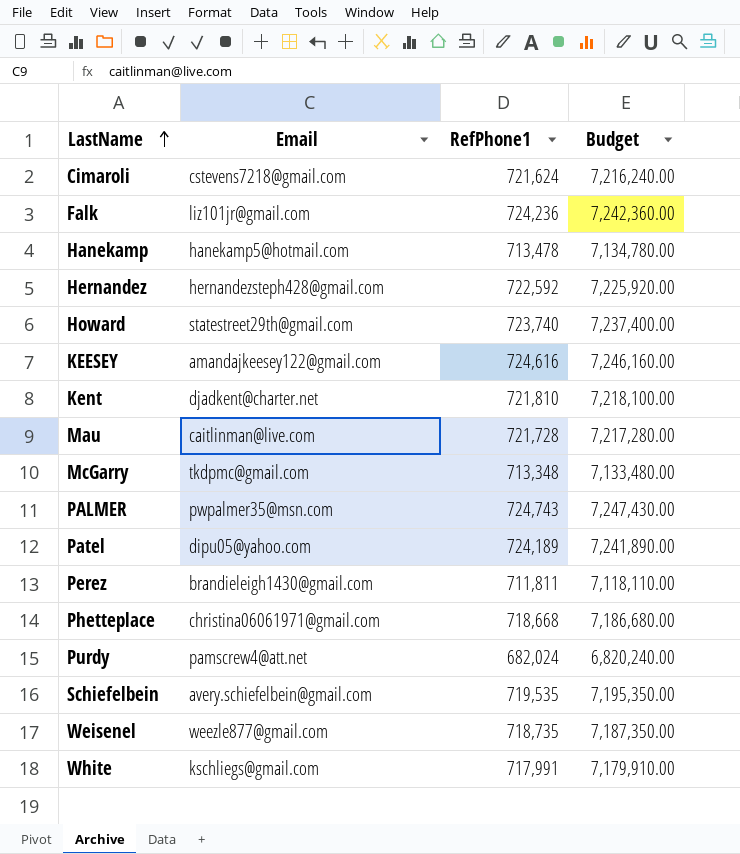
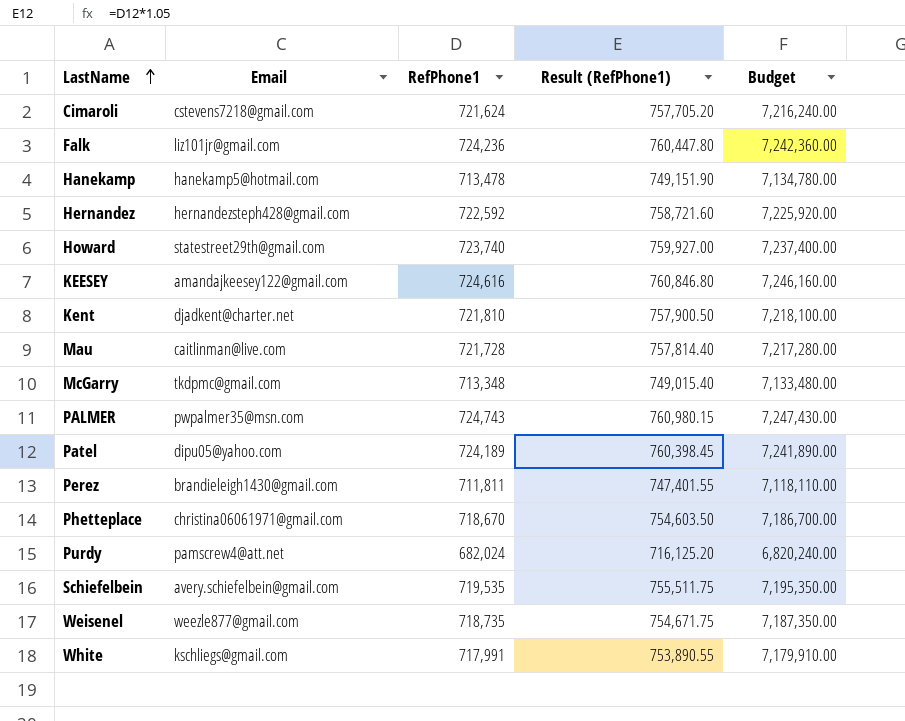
column Result (RefPhone1) | formula: none -> [RefPhone1] * 1.05
Phetteplace | RefPhone1: 718,668 -> 718,670
Phetteplace | Budget: 7,186,680.00 -> 7,186,700.00

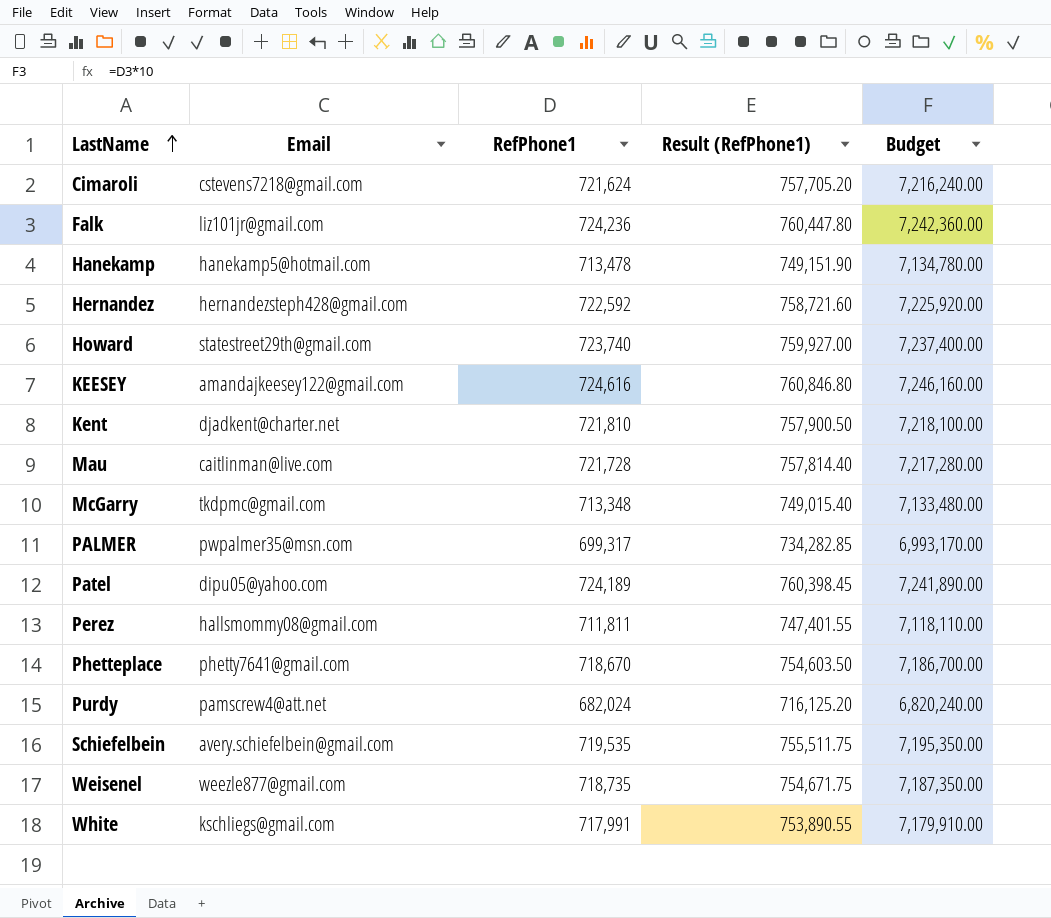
PALMER | RefPhone1: 724,743 -> 699,317
PALMER | Result (RefPhone1): 760,980.15 -> 734,282.85
PALMER | Budget: 7,247,430.00 -> 6,993,170.00
Perez | Email: brandieleigh1430@gmail.com -> hallsmommy08@gmail.com
Phetteplace | Email: christina06061971@gmail.com -> phetty7641@gmail.com

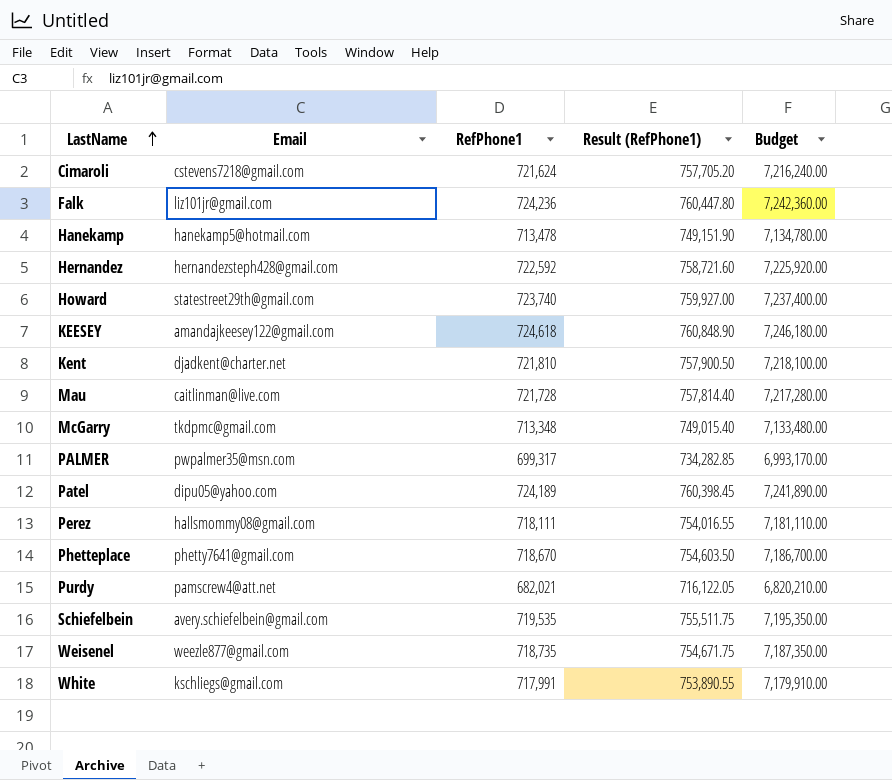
KEESEY | RefPhone1: 724,616 -> 724,618
KEESEY | Result (RefPhone1): 760,846.80 -> 760,848.90
KEESEY | Budget: 7,246,160.00 -> 7,246,180.00
Perez | RefPhone1: 711,811 -> 718,111
Perez | Result (RefPhone1): 747,401.55 -> 754,016.55
Perez | Budget: 7,118,110.00 -> 7,181,110.00
Purdy | RefPhone1: 682,024 -> 682,021
Purdy | Result (RefPhone1): 716,125.20 -> 716,122.05
Purdy | Budget: 6,820,240.00 -> 6,820,210.00

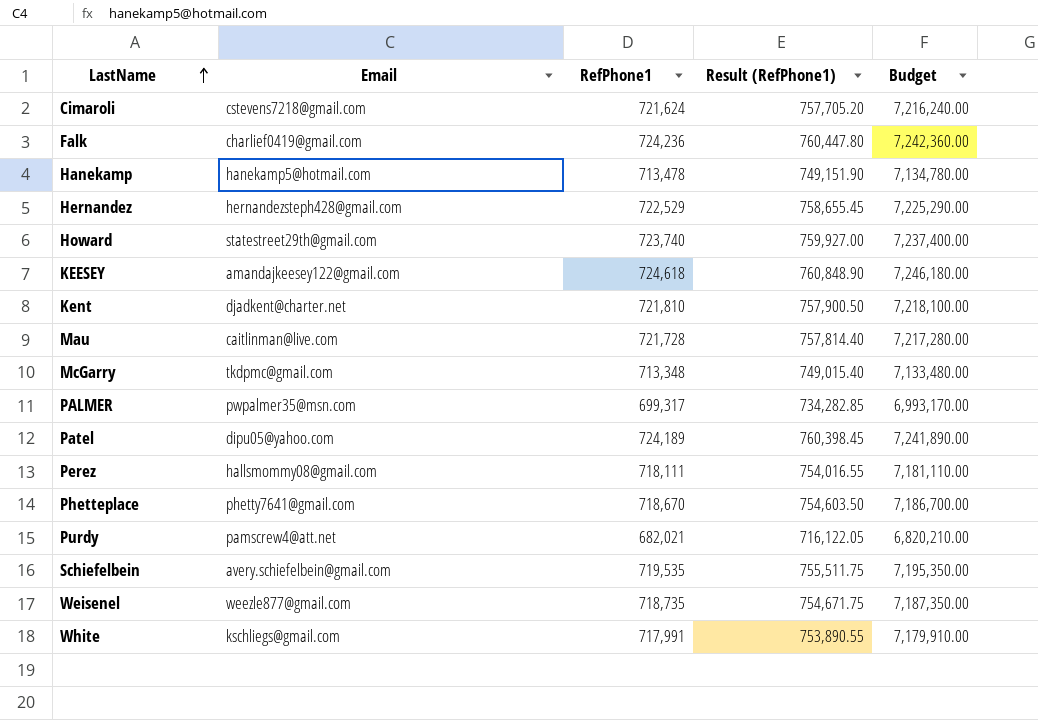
Falk | Email: liz101jr@gmail.com -> charlief0419@gmail.com
Hernandez | RefPhone1: 722,592 -> 722,529
Hernandez | Result (RefPhone1): 758,721.60 -> 758,655.45
Hernandez | Budget: 7,225,920.00 -> 7,225,290.00

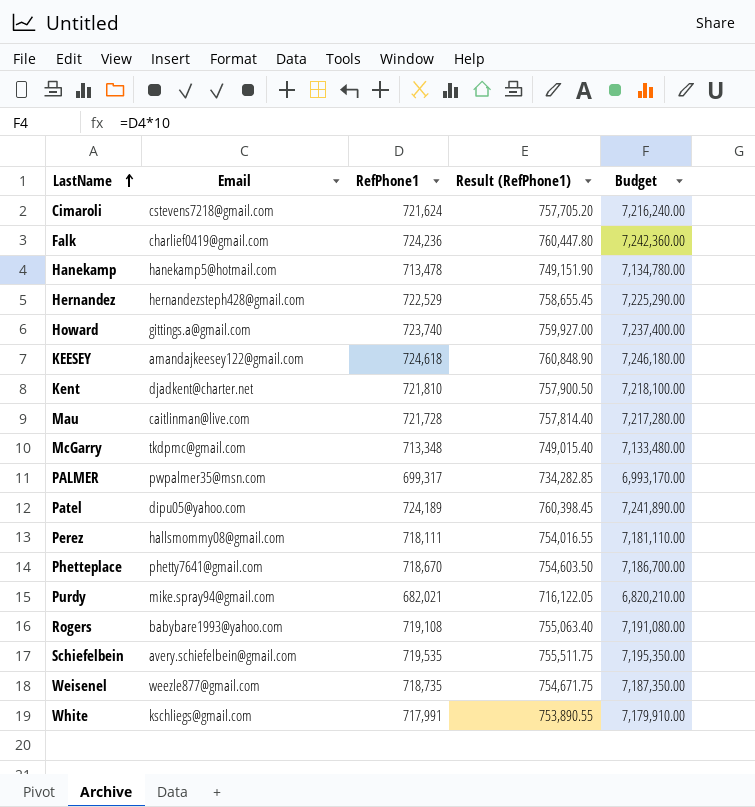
Howard | Email: statestreet29th@gmail.com -> gittings.a@gmail.com
Purdy | Email: pamscrew4@att.net -> mike.spray94@gmail.com
row Rogers: none -> babybare1993@yahoo.com | 719,108 | 755,063.40 | 7,191,080.00

